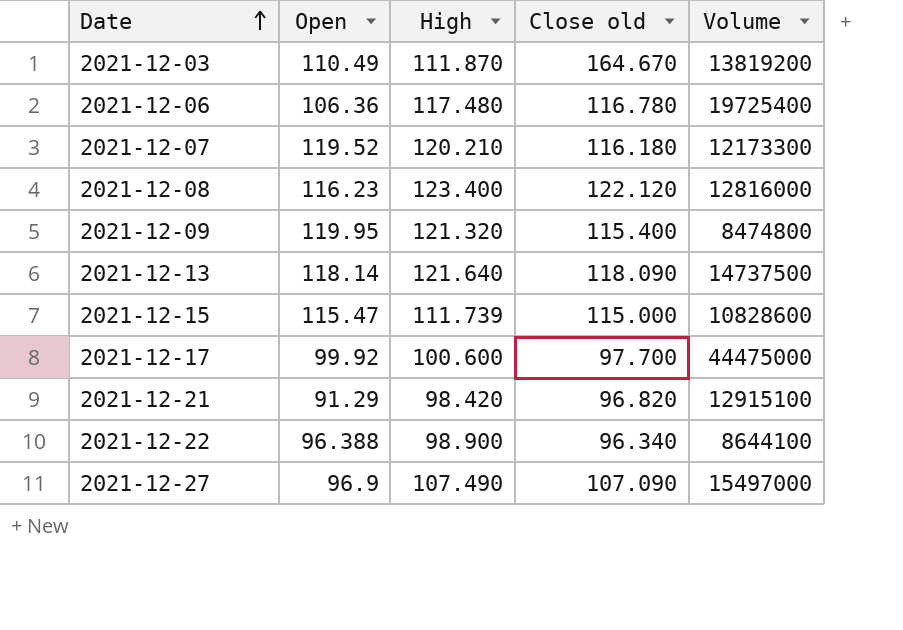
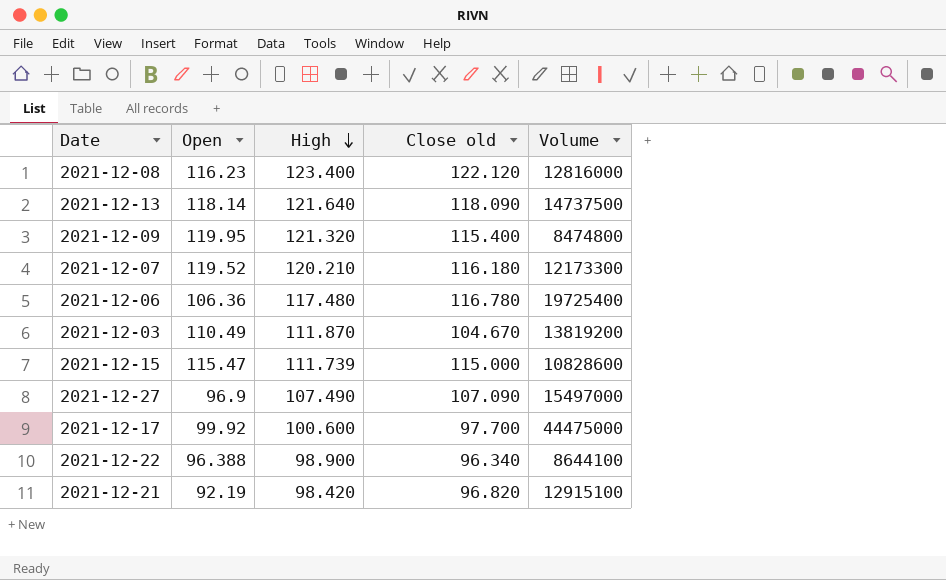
row order: Date ascending -> High descending
2021-12-03 | Close old: 164.670 -> 104.670
2021-12-21 | Open: 91.29 -> 92.19

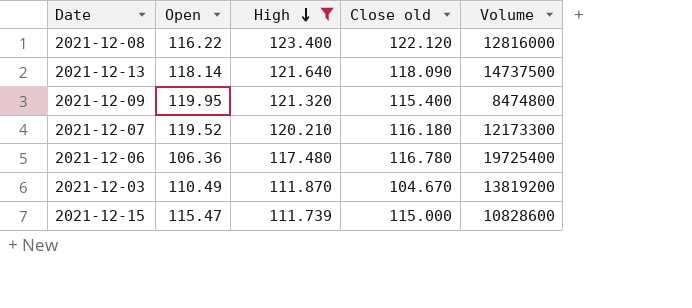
filter: none -> High >= 111.739
2021-12-08 | Open: 116.23 -> 116.22

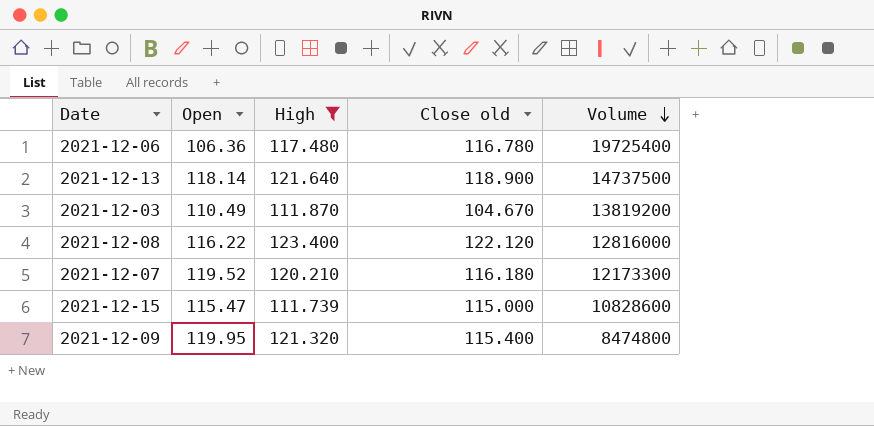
row order: High descending -> Volume descending
2021-12-13 | Close old: 118.090 -> 118.900

